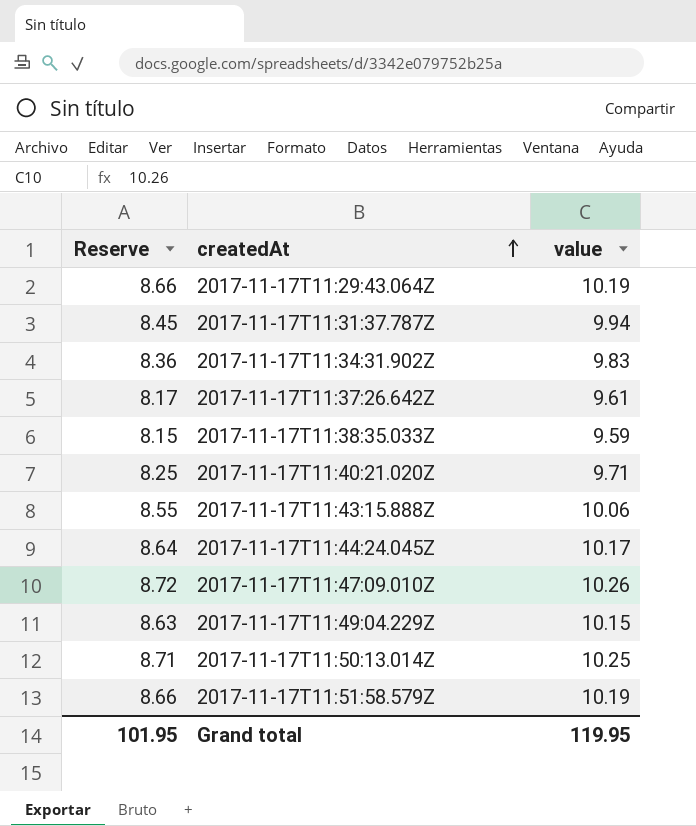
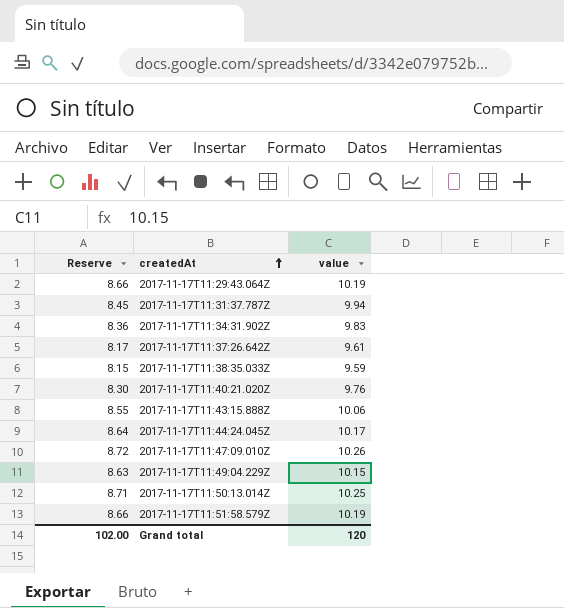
2017-11-17T11:40:21.020Z | Reserve: 8.25 -> 8.30
2017-11-17T11:40:21.020Z | value: 9.71 -> 9.76
Grand total | Reserve: 101.95 -> 102.00
Grand total | value: 119.95 -> 120

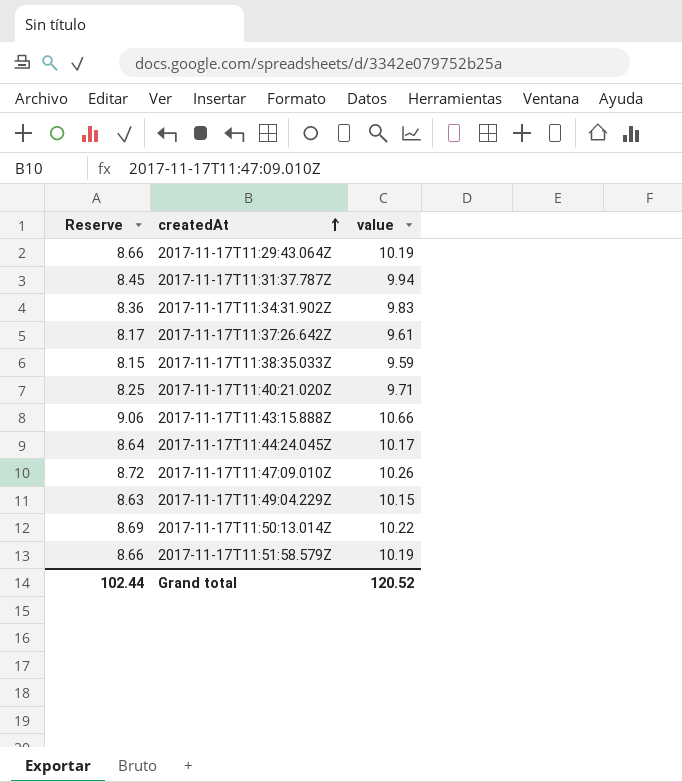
2017-11-17T11:40:21.020Z | Reserve: 8.30 -> 8.25
2017-11-17T11:40:21.020Z | value: 9.76 -> 9.71
2017-11-17T11:43:15.888Z | Reserve: 8.55 -> 9.06
2017-11-17T11:43:15.888Z | value: 10.06 -> 10.66
2017-11-17T11:50:13.014Z | Reserve: 8.71 -> 8.69
2017-11-17T11:50:13.014Z | value: 10.25 -> 10.22
Grand total | Reserve: 102.00 -> 102.44
Grand total | value: 120 -> 120.52

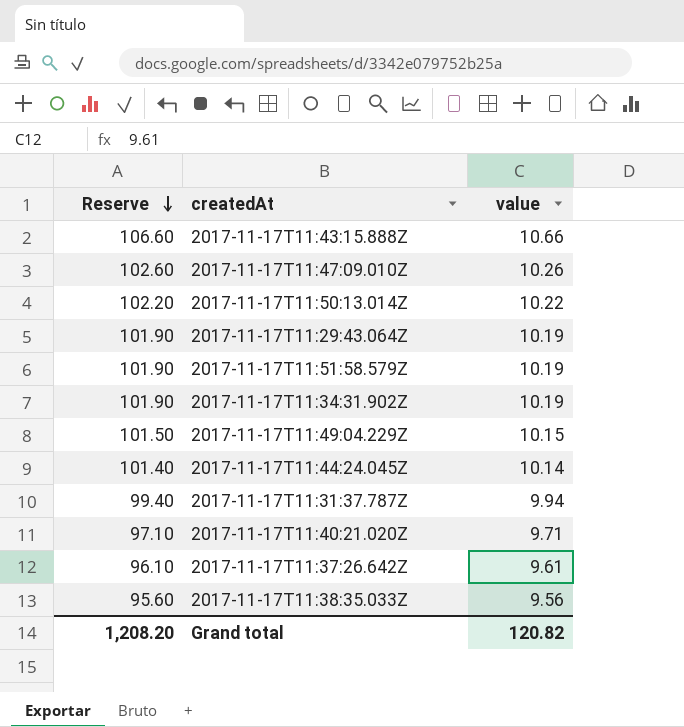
row order: createdAt ascending -> Reserve descending
column Reserve | formula: [value] * 0.85 -> [value] * 10
2017-11-17T11:34:31.902Z | value: 9.83 -> 10.19
2017-11-17T11:44:24.045Z | value: 10.17 -> 10.14
2017-11-17T11:38:35.033Z | value: 9.59 -> 9.56
Grand total | Reserve: 102.44 -> 1,208.20
Grand total | value: 120.52 -> 120.82

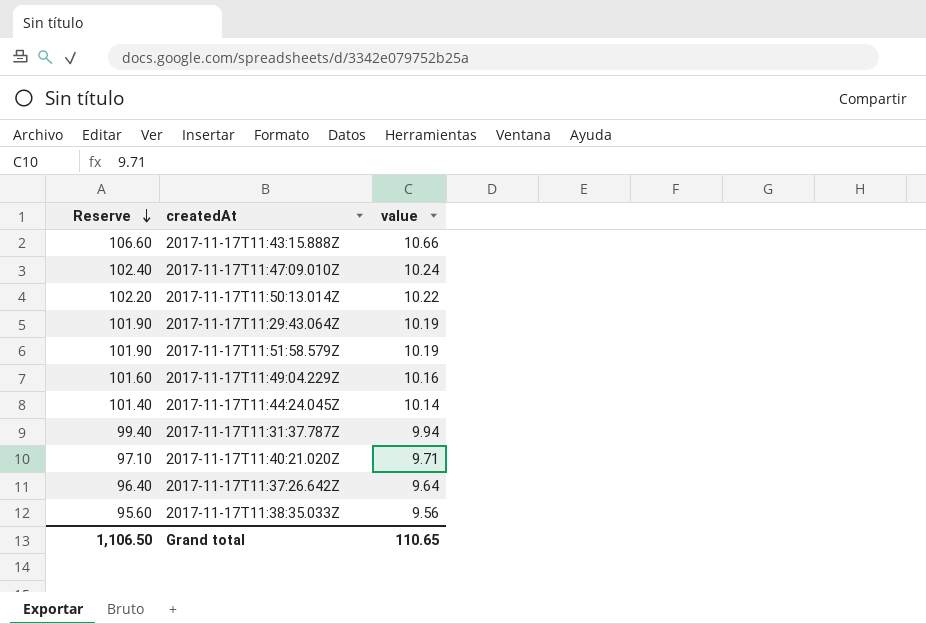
row 2017-11-17T11:34:31.902Z: 101.90 | 10.19 -> none
2017-11-17T11:47:09.010Z | Reserve: 102.60 -> 102.40
2017-11-17T11:47:09.010Z | value: 10.26 -> 10.24
2017-11-17T11:49:04.229Z | Reserve: 101.50 -> 101.60
2017-11-17T11:49:04.229Z | value: 10.15 -> 10.16
2017-11-17T11:37:26.642Z | Reserve: 96.10 -> 96.40
2017-11-17T11:37:26.642Z | value: 9.61 -> 9.64
Grand total | Reserve: 1,208.20 -> 1,106.50
Grand total | value: 120.82 -> 110.65

